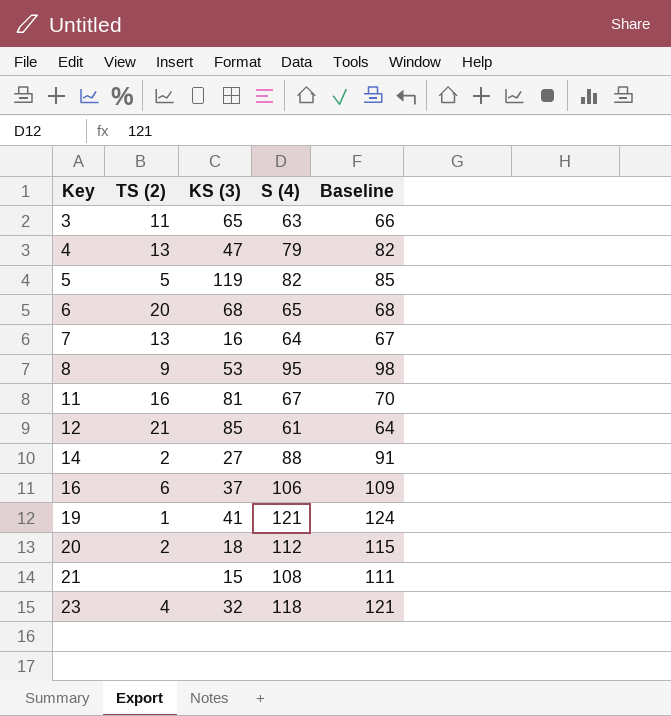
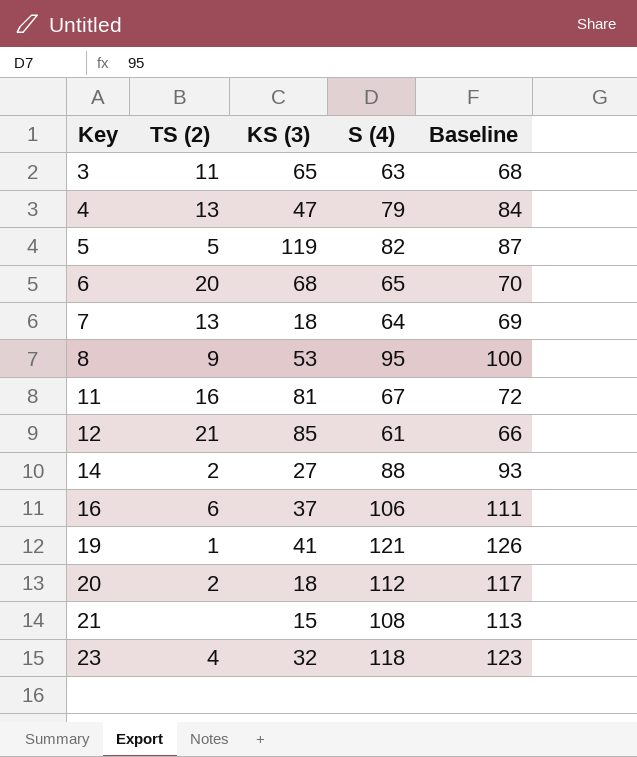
column Baseline | formula: [S (4)] + 3 -> [S (4)] + 5
7 | KS (3): 16 -> 18

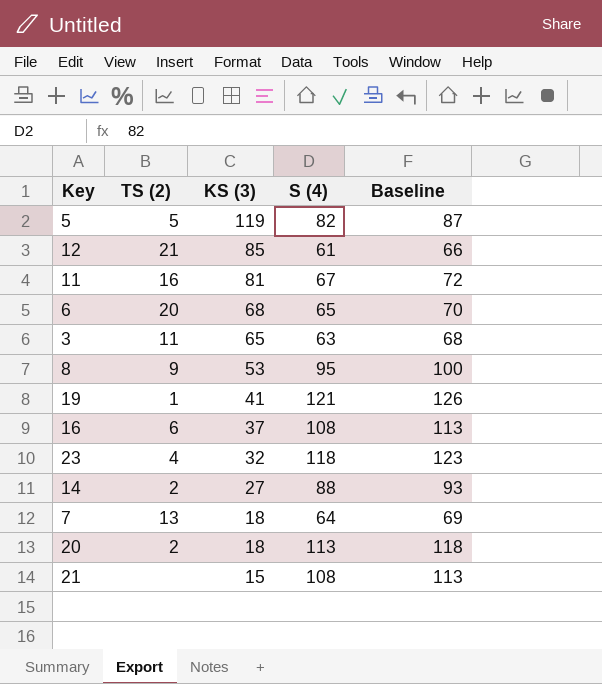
row order: Key ascending -> KS (3) descending
row 4: 13 | 47 | 79 | 84 -> none
16 | S (4): 106 -> 108
16 | Baseline: 111 -> 113
20 | S (4): 112 -> 113
20 | Baseline: 117 -> 118

